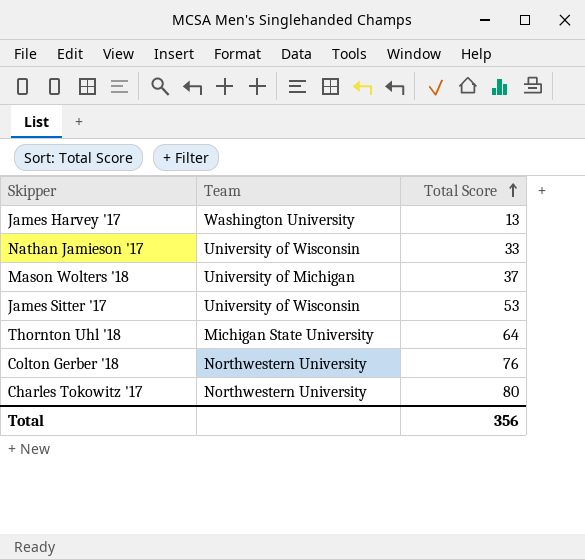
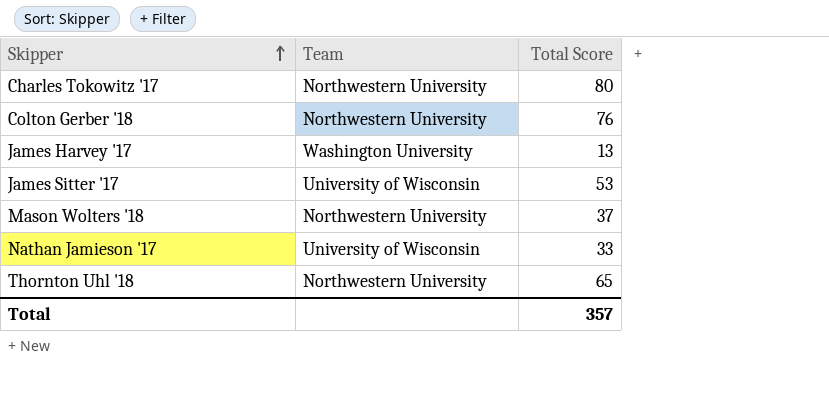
row order: Total Score ascending -> Skipper ascending
Mason Wolters '18 | Team: University of Michigan -> Northwestern University
Thornton Uhl '18 | Team: Michigan State University -> Northwestern University
Thornton Uhl '18 | Total Score: 64 -> 65
Total | Total Score: 356 -> 357

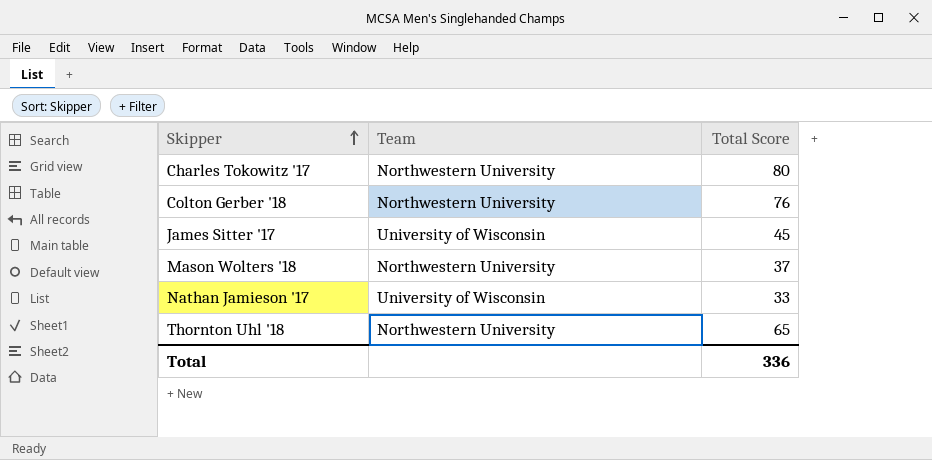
row James Harvey '17: Washington University | 13 -> none
James Sitter '17 | Total Score: 53 -> 45
Total | Total Score: 357 -> 336

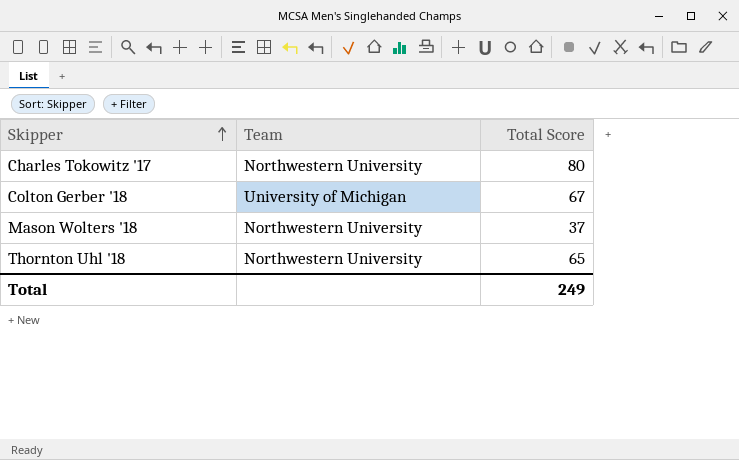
row James Sitter '17: University of Wisconsin | 45 -> none
row Nathan Jamieson '17: University of Wisconsin | 33 -> none
Colton Gerber '18 | Team: Northwestern University -> University of Michigan
Colton Gerber '18 | Total Score: 76 -> 67
Total | Total Score: 336 -> 249

